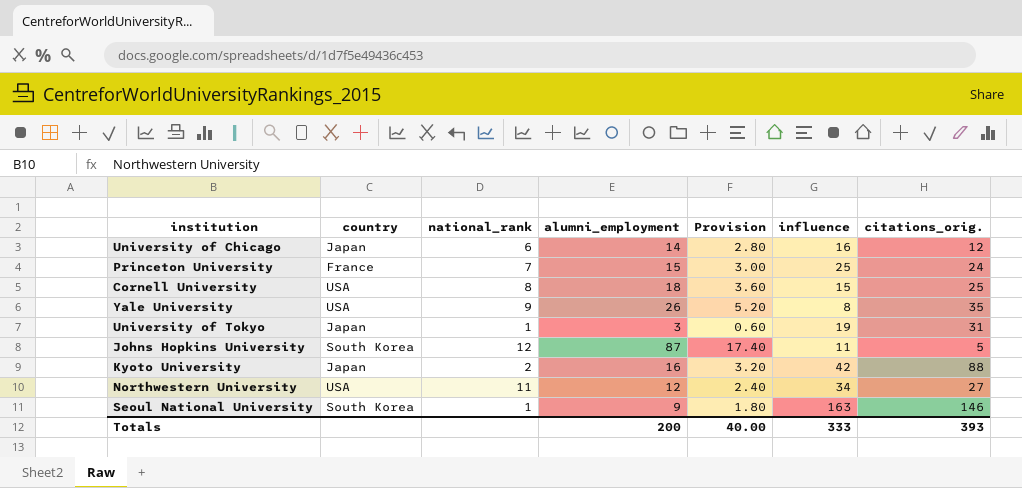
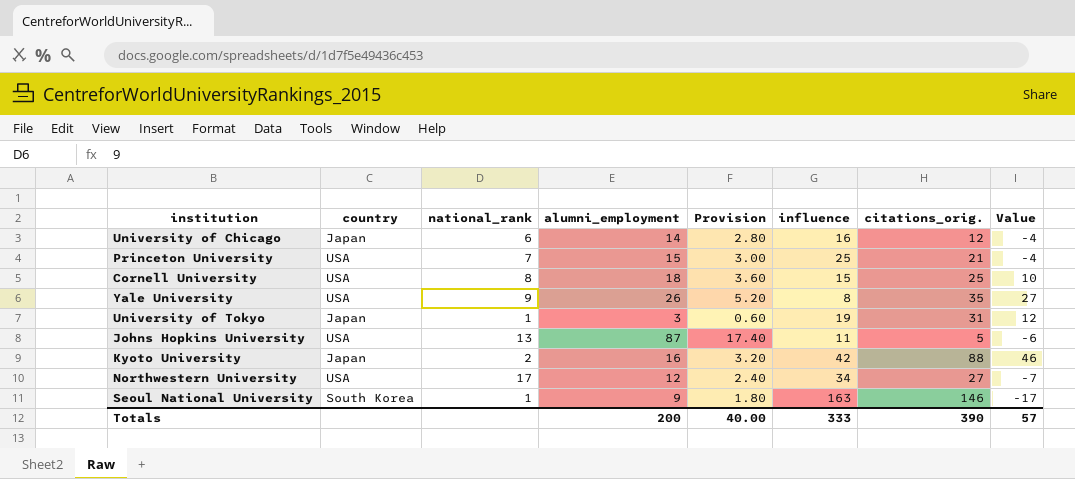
column Value | formula: none -> [citations_orig.] - [influence]
Princeton University | country: France -> USA
Princeton University | citations_orig.: 24 -> 21
Johns Hopkins University | country: South Korea -> USA
Johns Hopkins University | national_rank: 12 -> 13
Northwestern University | national_rank: 11 -> 17
Totals | citations_orig.: 393 -> 390

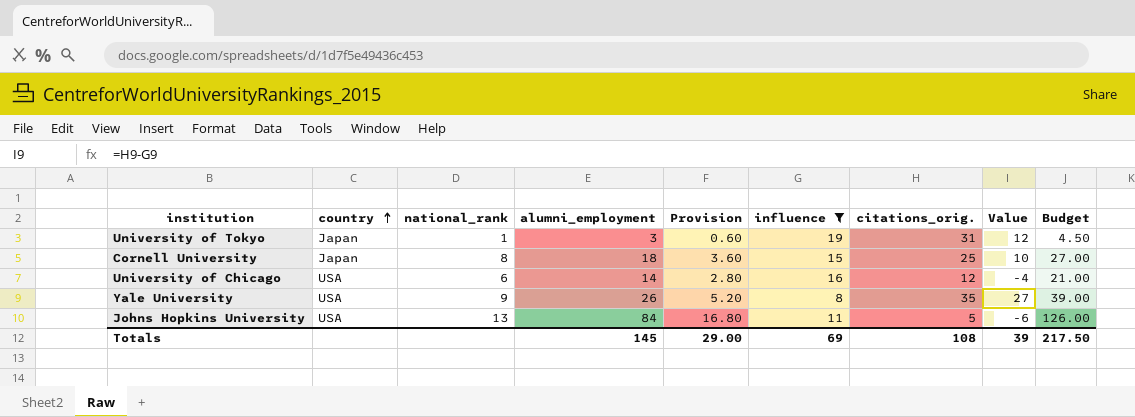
filter: none -> influence <= 19
row order: none -> country ascending
column Budget | formula: none -> [alumni_employment] * 1.5
Cornell University | country: USA -> Japan
University of Chicago | country: Japan -> USA
Johns Hopkins University | alumni_employment: 87 -> 84
Johns Hopkins University | Provision: 17.40 -> 16.80
Totals | alumni_employment: 200 -> 145
Totals | Provision: 40.00 -> 29.00
Totals | influence: 333 -> 69
Totals | citations_orig.: 390 -> 108
Totals | Value: 57 -> 39

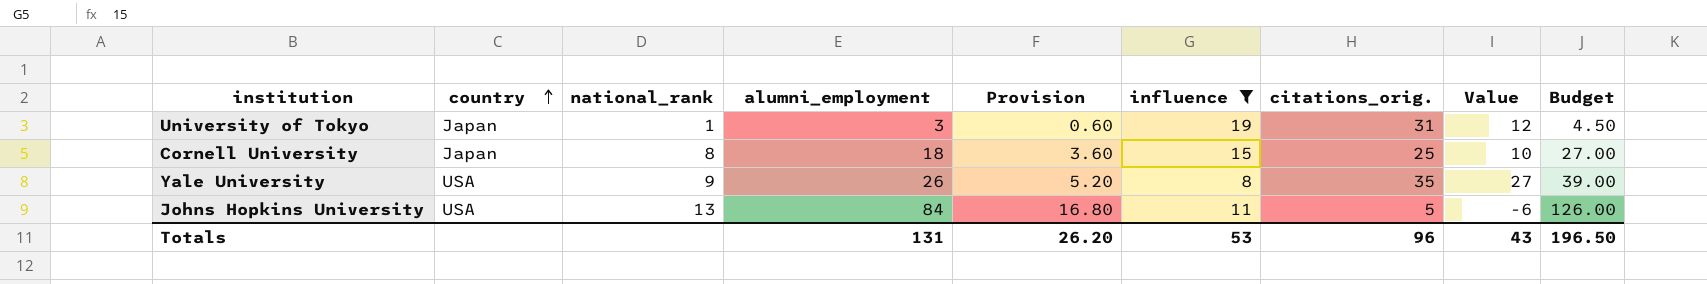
row University of Chicago: USA | 6 | 14 | 2.80 | 16 | 12 | -4 | 21.00 -> none
Totals | alumni_employment: 145 -> 131
Totals | Provision: 29.00 -> 26.20
Totals | influence: 69 -> 53
Totals | citations_orig.: 108 -> 96
Totals | Value: 39 -> 43
Totals | Budget: 217.50 -> 196.50

